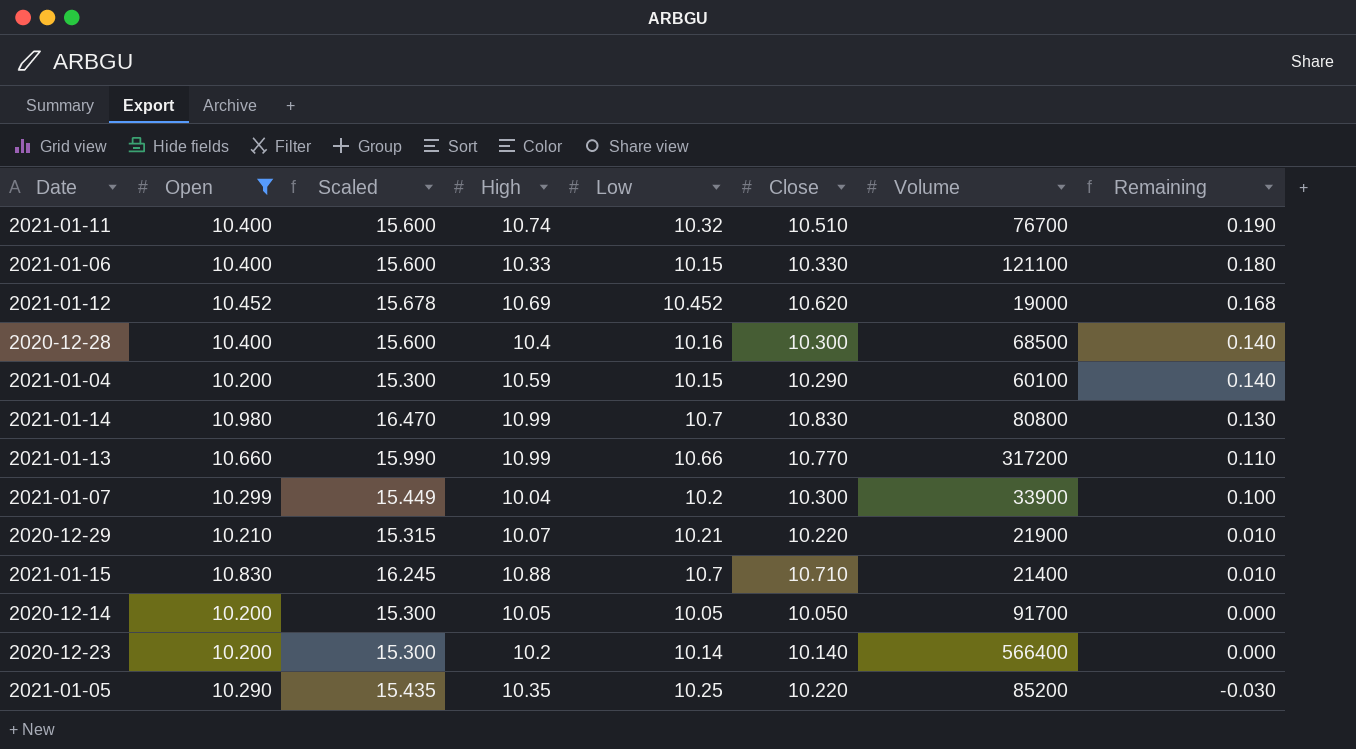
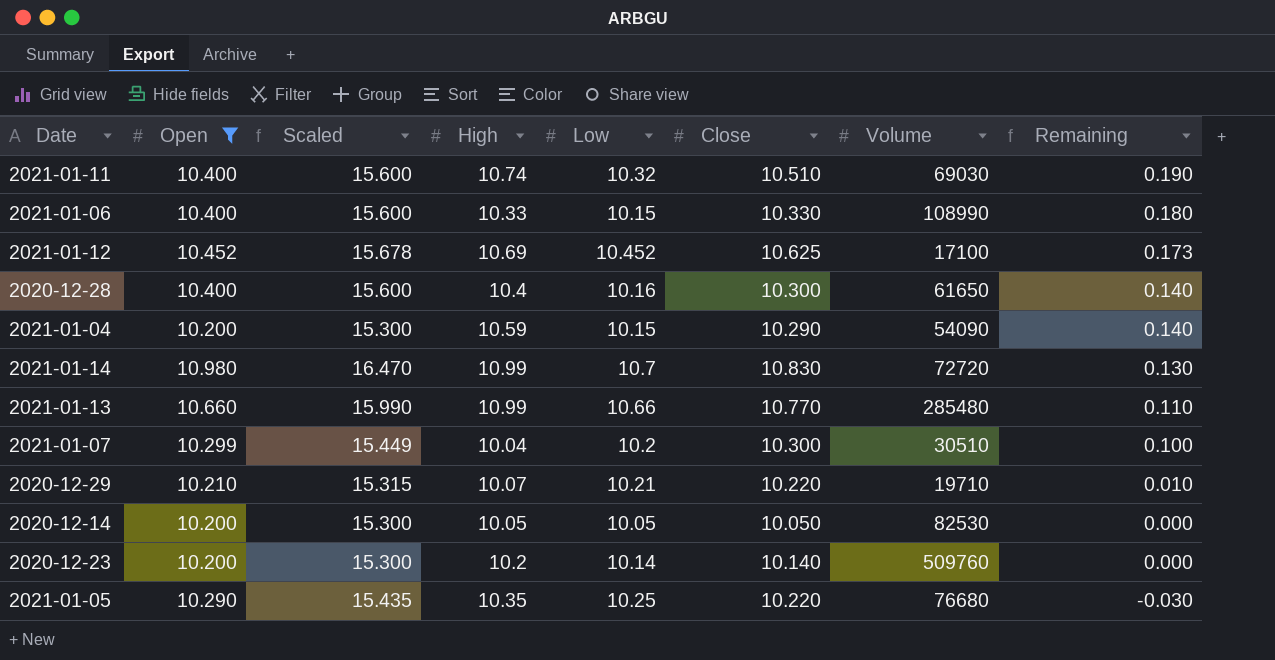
row 2021-01-15: 10.830 | 16.245 | 10.88 | 10.7 | 10.710 | 21400 | 0.010 -> none
2021-01-11 | Volume: 76700 -> 69030
2021-01-06 | Volume: 121100 -> 108990
2021-01-12 | Close: 10.620 -> 10.625
2021-01-12 | Volume: 19000 -> 17100
2021-01-12 | Remaining: 0.168 -> 0.173
2020-12-28 | Volume: 68500 -> 61650
2021-01-04 | Volume: 60100 -> 54090
2021-01-14 | Volume: 80800 -> 72720
2021-01-13 | Volume: 317200 -> 285480
2021-01-07 | Volume: 33900 -> 30510
2020-12-29 | Volume: 21900 -> 19710
2020-12-14 | Volume: 91700 -> 82530
2020-12-23 | Volume: 566400 -> 509760
2021-01-05 | Volume: 85200 -> 76680

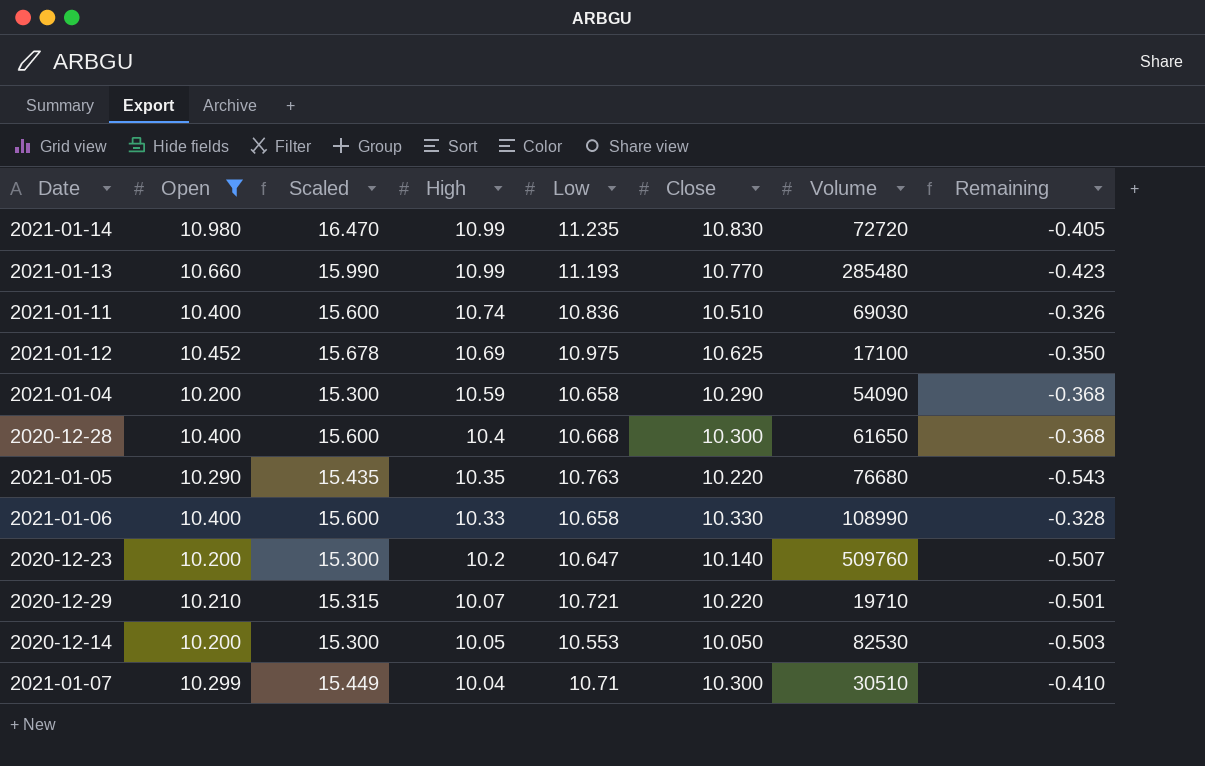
row order: Remaining descending -> High descending
2021-01-14 | Low: 10.7 -> 11.235
2021-01-14 | Remaining: 0.130 -> -0.405
2021-01-13 | Low: 10.66 -> 11.193
2021-01-13 | Remaining: 0.110 -> -0.423
2021-01-11 | Low: 10.32 -> 10.836
2021-01-11 | Remaining: 0.190 -> -0.326
2021-01-12 | Low: 10.452 -> 10.975
2021-01-12 | Remaining: 0.173 -> -0.350
2021-01-04 | Low: 10.15 -> 10.658
2021-01-04 | Remaining: 0.140 -> -0.368
2020-12-28 | Low: 10.16 -> 10.668
2020-12-28 | Remaining: 0.140 -> -0.368
2021-01-05 | Low: 10.25 -> 10.763
2021-01-05 | Remaining: -0.030 -> -0.543
2021-01-06 | Low: 10.15 -> 10.658
2021-01-06 | Remaining: 0.180 -> -0.328
2020-12-23 | Low: 10.14 -> 10.647
2020-12-23 | Remaining: 0.000 -> -0.507
2020-12-29 | Low: 10.21 -> 10.721
2020-12-29 | Remaining: 0.010 -> -0.501
2020-12-14 | Low: 10.05 -> 10.553
2020-12-14 | Remaining: 0.000 -> -0.503
2021-01-07 | Low: 10.2 -> 10.71
2021-01-07 | Remaining: 0.100 -> -0.410

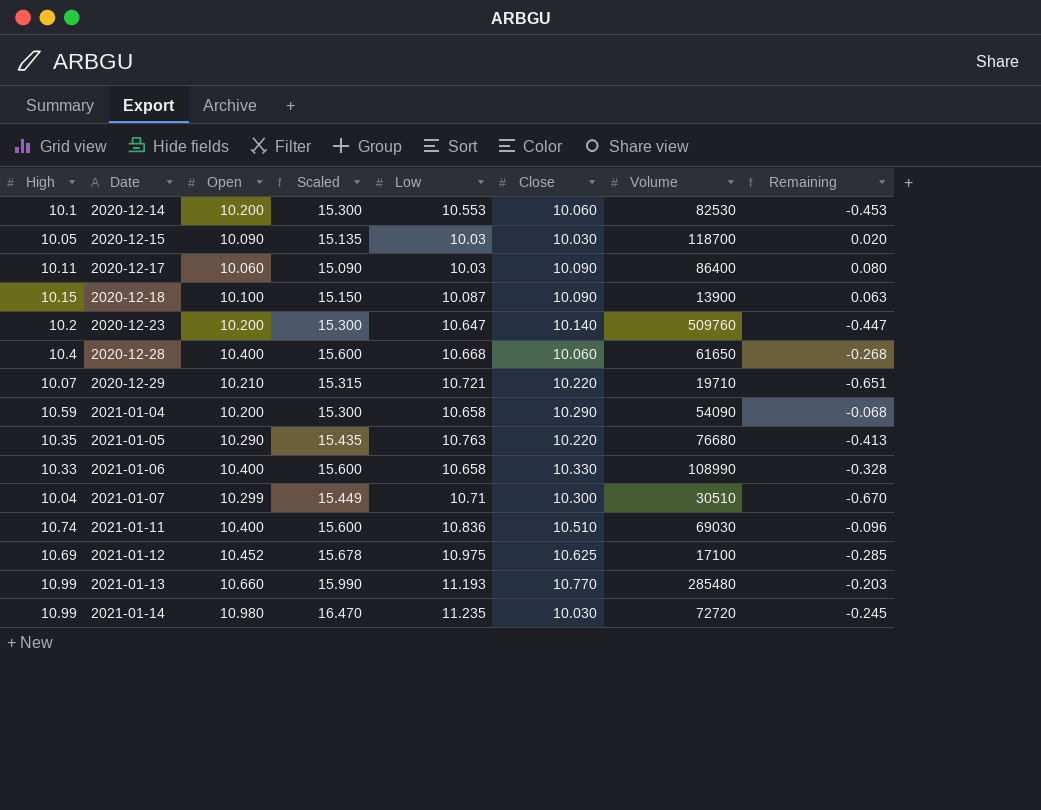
filter: Open >= 10.200 -> none
row order: High descending -> Date ascending
column High | position: 4 -> 1
column Remaining | formula: [Close] - [Low] -> [High] - [Low]
2020-12-14 | High: 10.05 -> 10.1
2020-12-14 | Close: 10.050 -> 10.060
2020-12-28 | Close: 10.300 -> 10.060
2021-01-14 | Close: 10.830 -> 10.030

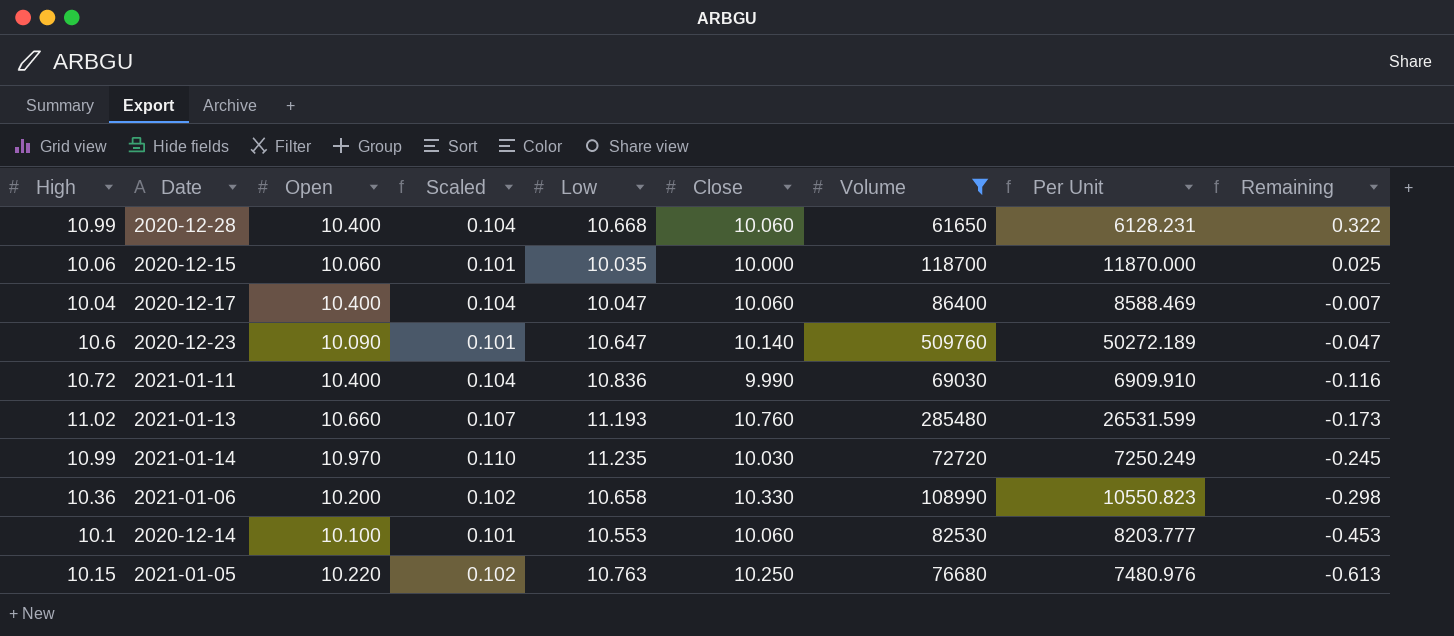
filter: none -> Volume >= 61650
row order: Date ascending -> Remaining descending
column Scaled | formula: [Open] * 1.5 -> [Open] * 0.01
column Per Unit | formula: none -> [Volume] / [Close]
2020-12-28 | High: 10.4 -> 10.99
2020-12-28 | Remaining: -0.268 -> 0.322
2020-12-15 | High: 10.05 -> 10.06
2020-12-15 | Open: 10.090 -> 10.060
2020-12-15 | Low: 10.03 -> 10.035
2020-12-15 | Close: 10.030 -> 10.000
2020-12-15 | Remaining: 0.020 -> 0.025
2020-12-17 | High: 10.11 -> 10.04
2020-12-17 | Open: 10.060 -> 10.400
2020-12-17 | Low: 10.03 -> 10.047
2020-12-17 | Close: 10.090 -> 10.060
2020-12-17 | Remaining: 0.080 -> -0.007
2020-12-23 | High: 10.2 -> 10.6
2020-12-23 | Open: 10.200 -> 10.090
2020-12-23 | Remaining: -0.447 -> -0.047
2021-01-11 | High: 10.74 -> 10.72
2021-01-11 | Close: 10.510 -> 9.990
2021-01-11 | Remaining: -0.096 -> -0.116
2021-01-13 | High: 10.99 -> 11.02
2021-01-13 | Close: 10.770 -> 10.760
2021-01-13 | Remaining: -0.203 -> -0.173
2021-01-14 | Open: 10.980 -> 10.970
2021-01-06 | High: 10.33 -> 10.36
2021-01-06 | Open: 10.400 -> 10.200
2021-01-06 | Remaining: -0.328 -> -0.298
2020-12-14 | Open: 10.200 -> 10.100
2021-01-05 | High: 10.35 -> 10.15
2021-01-05 | Open: 10.290 -> 10.220
2021-01-05 | Close: 10.220 -> 10.250
2021-01-05 | Remaining: -0.413 -> -0.613

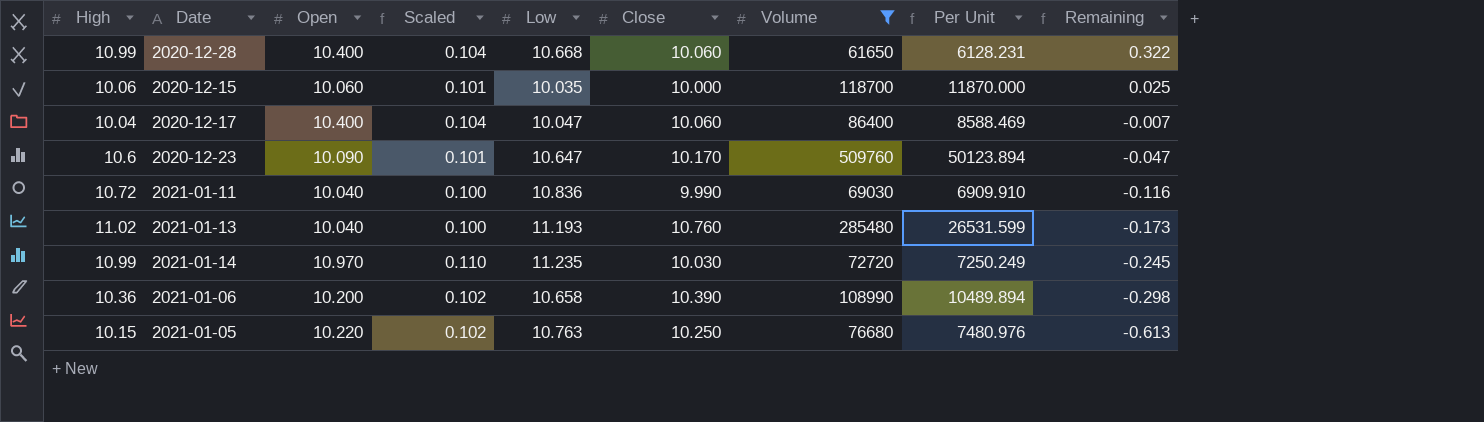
row 2020-12-14: 10.1 | 10.100 | 0.101 | 10.553 | 10.060 | 82530 | 8203.777 | -0.453 -> none
2020-12-23 | Close: 10.140 -> 10.170
2020-12-23 | Per Unit: 50272.189 -> 50123.894
2021-01-11 | Open: 10.400 -> 10.040
2021-01-11 | Scaled: 0.104 -> 0.100
2021-01-13 | Open: 10.660 -> 10.040
2021-01-13 | Scaled: 0.107 -> 0.100
2021-01-06 | Close: 10.330 -> 10.390
2021-01-06 | Per Unit: 10550.823 -> 10489.894

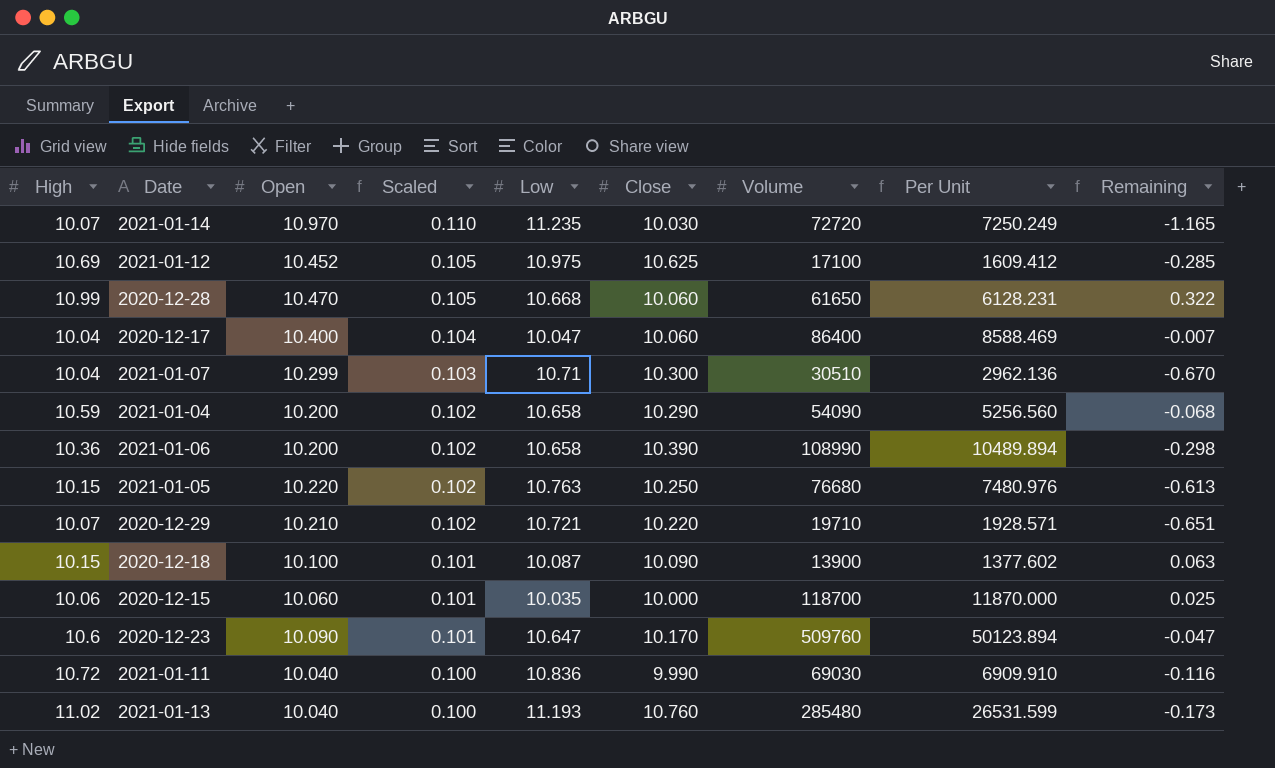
filter: Volume >= 61650 -> none
row order: Remaining descending -> Scaled descending
2021-01-14 | High: 10.99 -> 10.07
2021-01-14 | Remaining: -0.245 -> -1.165
2020-12-28 | Open: 10.400 -> 10.470
2020-12-28 | Scaled: 0.104 -> 0.105

